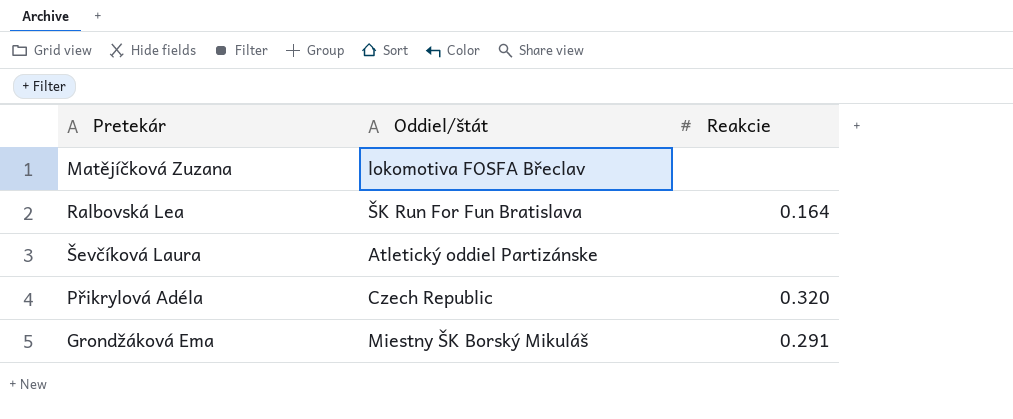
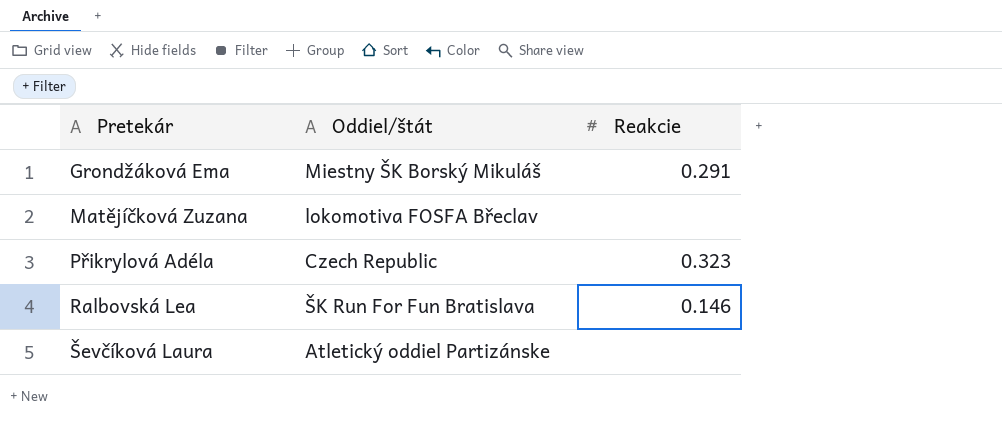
row order: none -> Pretekár ascending
Přikrylová Adéla | Reakcie: 0.320 -> 0.323
Ralbovská Lea | Reakcie: 0.164 -> 0.146

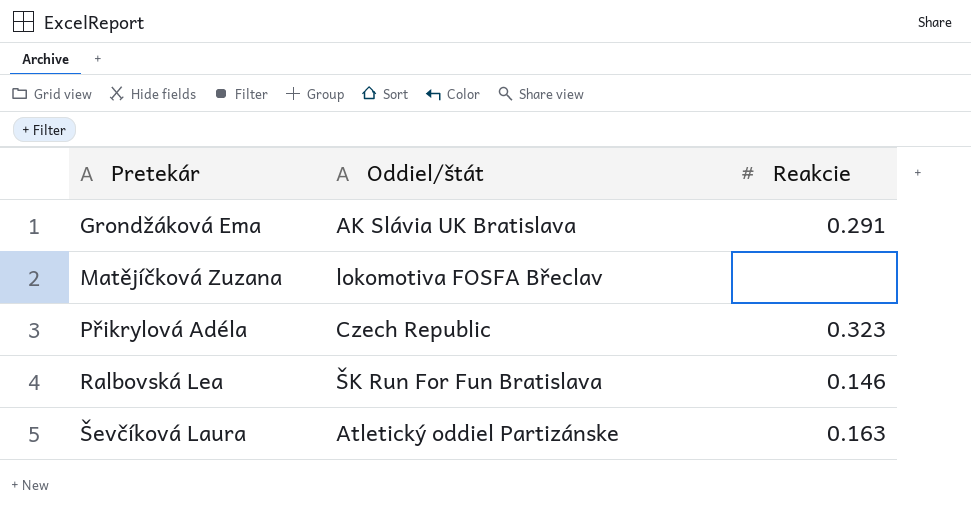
Grondžáková Ema | Oddiel/štát: Miestny ŠK Borský Mikuláš -> AK Slávia UK Bratislava
Ševčíková Laura | Reakcie: none -> 0.163

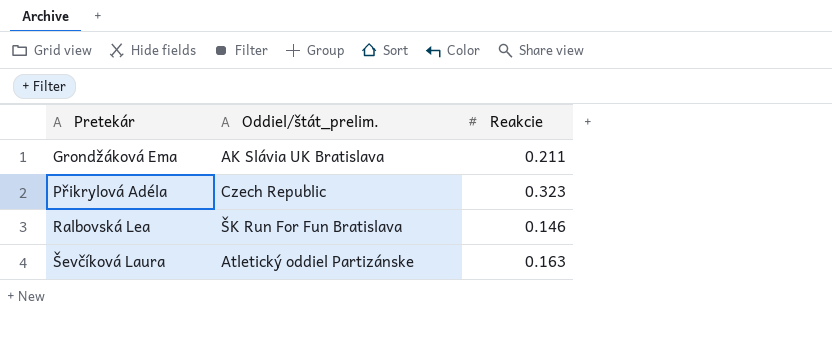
column name: Oddiel/štát -> Oddiel/štát_prelim.
row Matějíčková Zuzana: lokomotiva FOSFA Břeclav | none -> none
Grondžáková Ema | Reakcie: 0.291 -> 0.211

